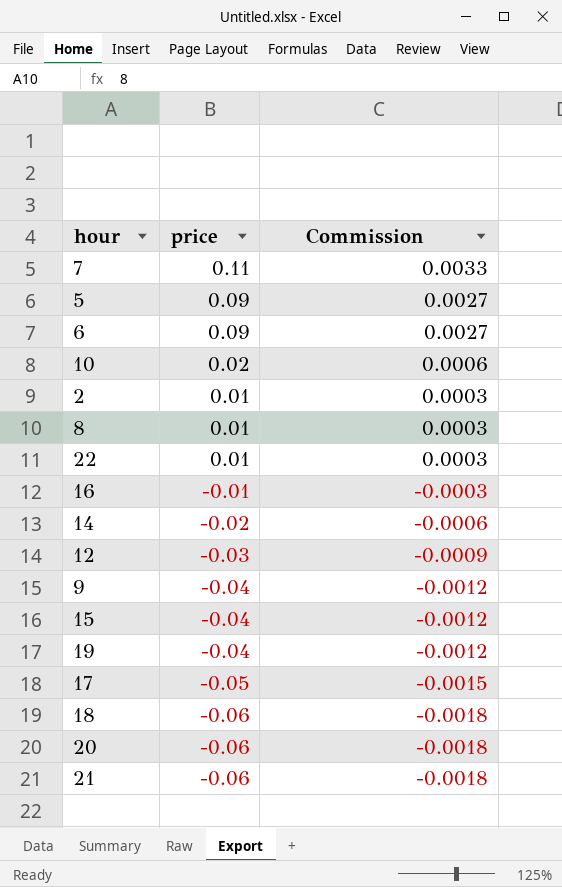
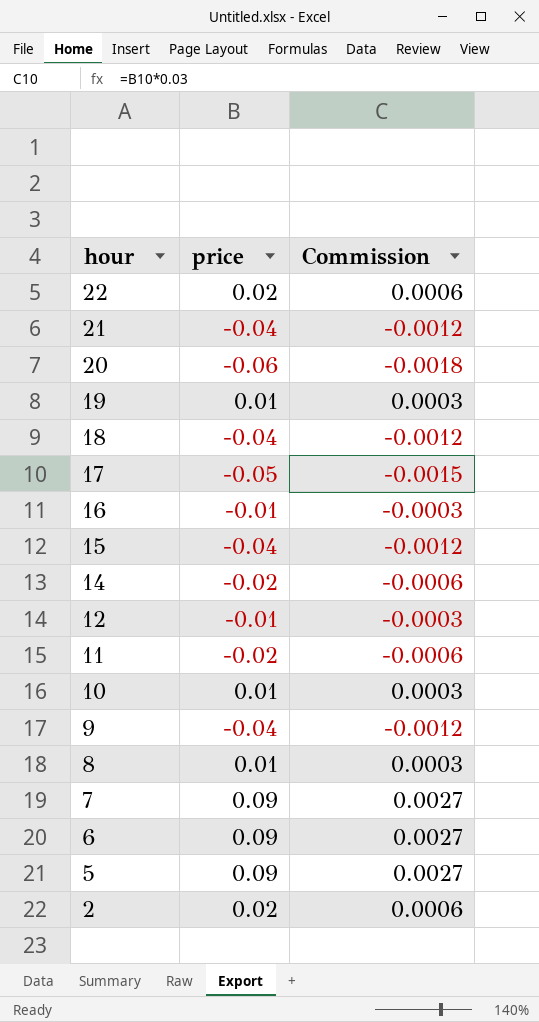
row order: price descending -> hour descending
22 | price: 0.01 -> 0.02
22 | Commission: 0.0003 -> 0.0006
21 | price: -0.06 -> -0.04
21 | Commission: -0.0018 -> -0.0012
19 | price: -0.04 -> 0.01
19 | Commission: -0.0012 -> 0.0003
18 | price: -0.06 -> -0.04
18 | Commission: -0.0018 -> -0.0012
12 | price: -0.03 -> -0.01
12 | Commission: -0.0009 -> -0.0003
row 11: none -> -0.02 | -0.0006
10 | price: 0.02 -> 0.01
10 | Commission: 0.0006 -> 0.0003
7 | price: 0.11 -> 0.09
7 | Commission: 0.0033 -> 0.0027
2 | price: 0.01 -> 0.02
2 | Commission: 0.0003 -> 0.0006

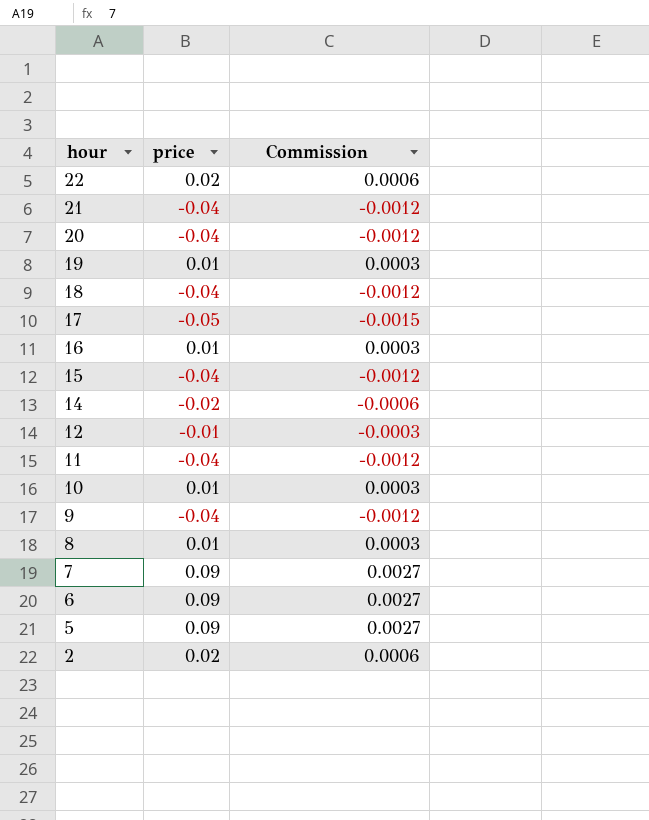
20 | price: -0.06 -> -0.04
20 | Commission: -0.0018 -> -0.0012
16 | price: -0.01 -> 0.01
16 | Commission: -0.0003 -> 0.0003
11 | price: -0.02 -> -0.04
11 | Commission: -0.0006 -> -0.0012

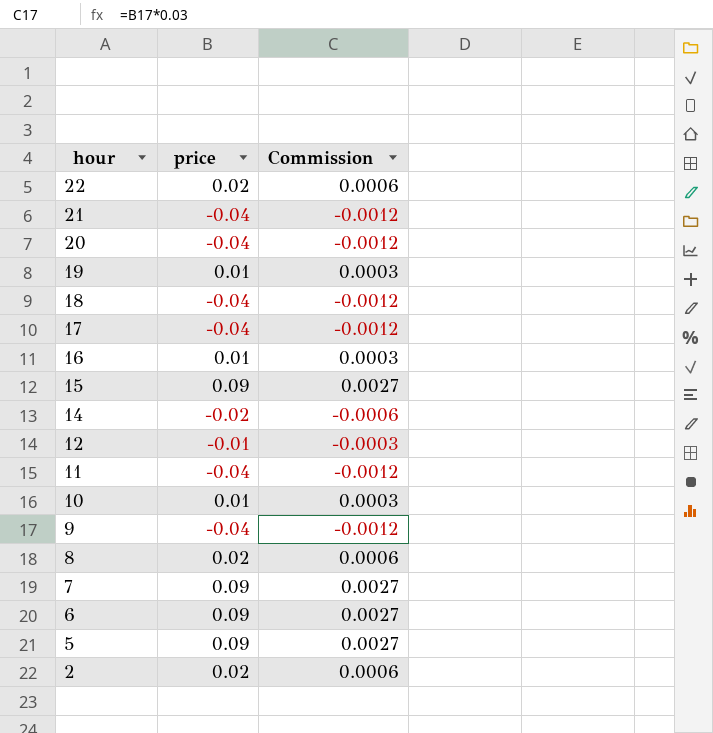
17 | price: -0.05 -> -0.04
17 | Commission: -0.0015 -> -0.0012
15 | price: -0.04 -> 0.09
15 | Commission: -0.0012 -> 0.0027
8 | price: 0.01 -> 0.02
8 | Commission: 0.0003 -> 0.0006

